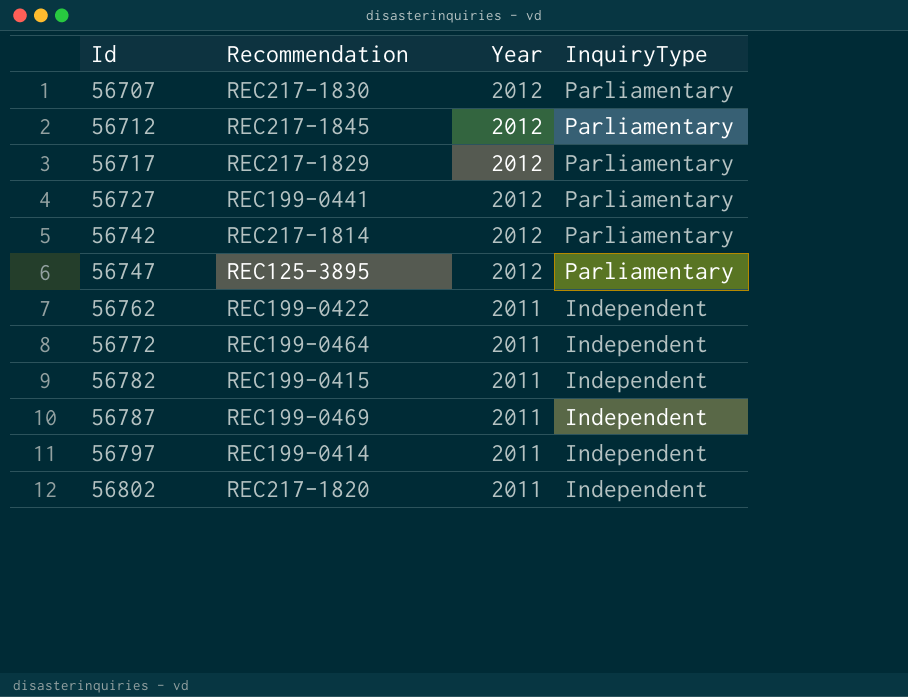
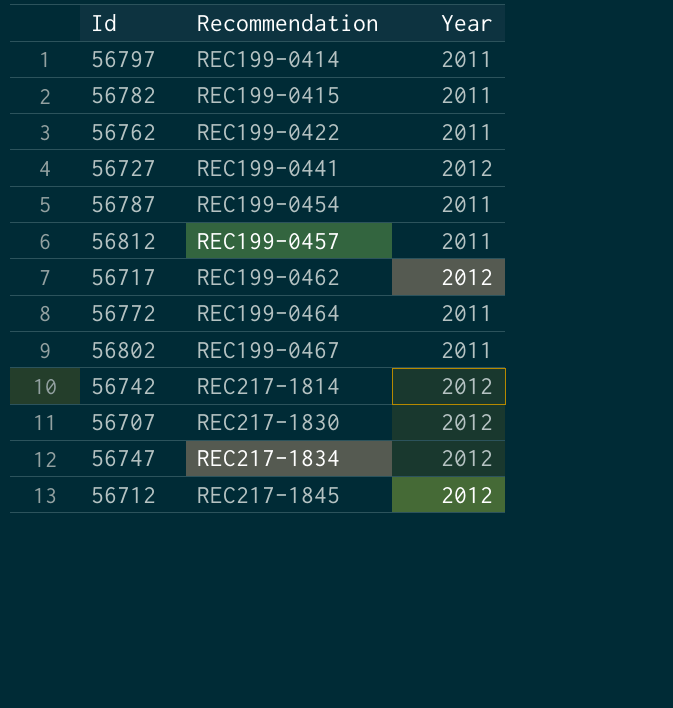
row order: Id ascending -> Recommendation ascending
column InquiryType | position: 4 -> none
56787 | Recommendation: REC199-0469 -> REC199-0454
row 56812: none -> REC199-0457 | 2011
56717 | Recommendation: REC217-1829 -> REC199-0462
56802 | Recommendation: REC217-1820 -> REC199-0467
56747 | Recommendation: REC125-3895 -> REC217-1834

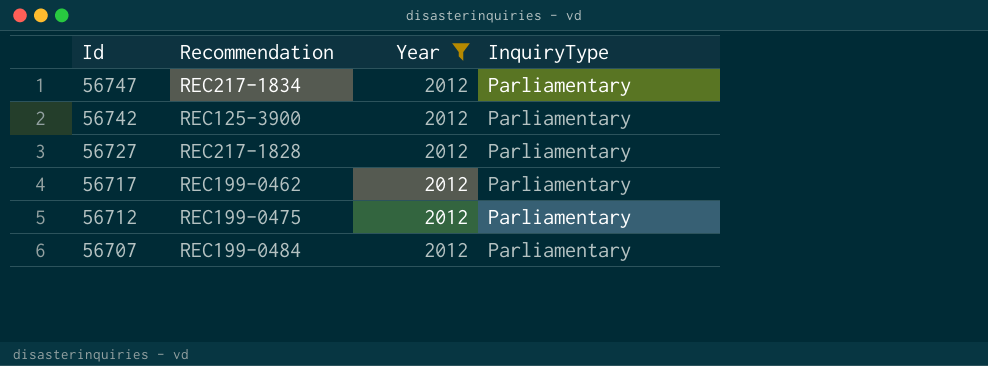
filter: none -> Year = 2012
row order: Recommendation ascending -> Id descending
column InquiryType | position: none -> 4
56742 | Recommendation: REC217-1814 -> REC125-3900
56727 | Recommendation: REC199-0441 -> REC217-1828
56712 | Recommendation: REC217-1845 -> REC199-0475
56707 | Recommendation: REC217-1830 -> REC199-0484

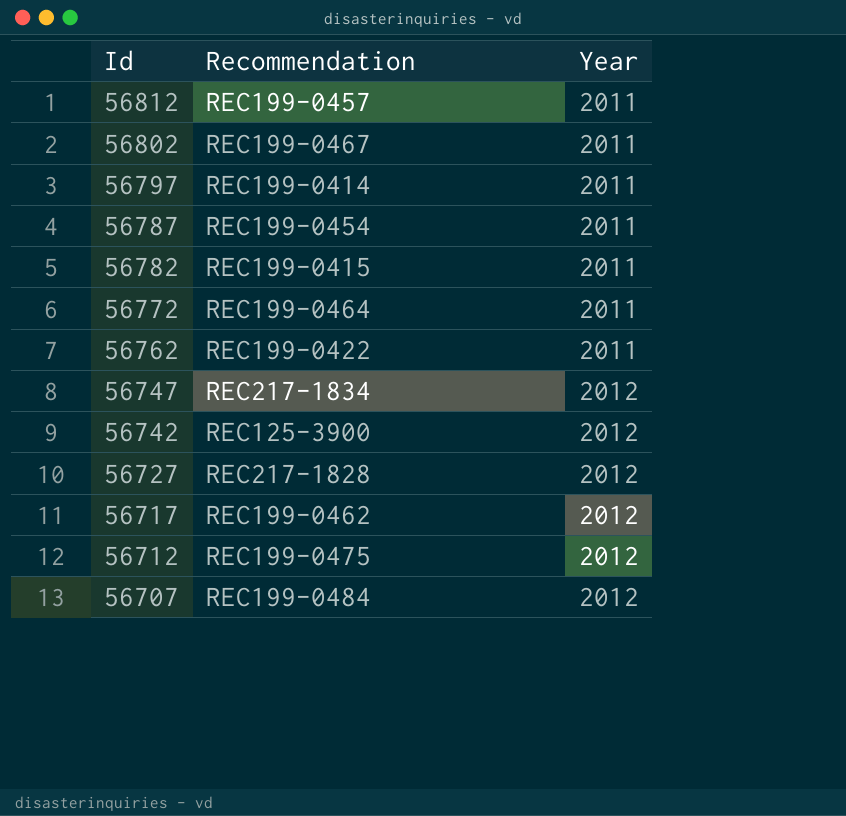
filter: Year = 2012 -> none
column InquiryType | position: 4 -> none

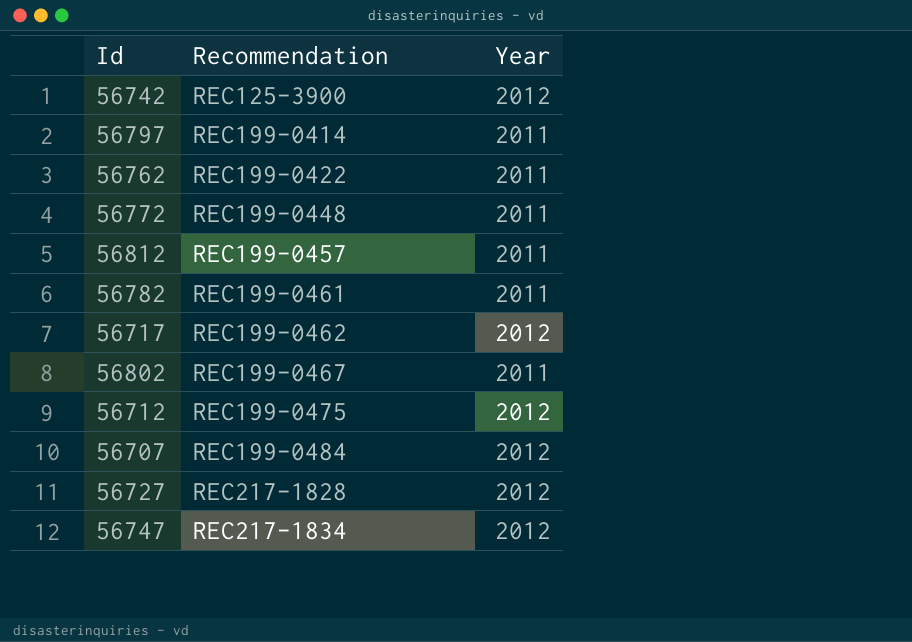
row order: Id descending -> Recommendation ascending
row 56787: REC199-0454 | 2011 -> none
56772 | Recommendation: REC199-0464 -> REC199-0448
56782 | Recommendation: REC199-0415 -> REC199-0461

